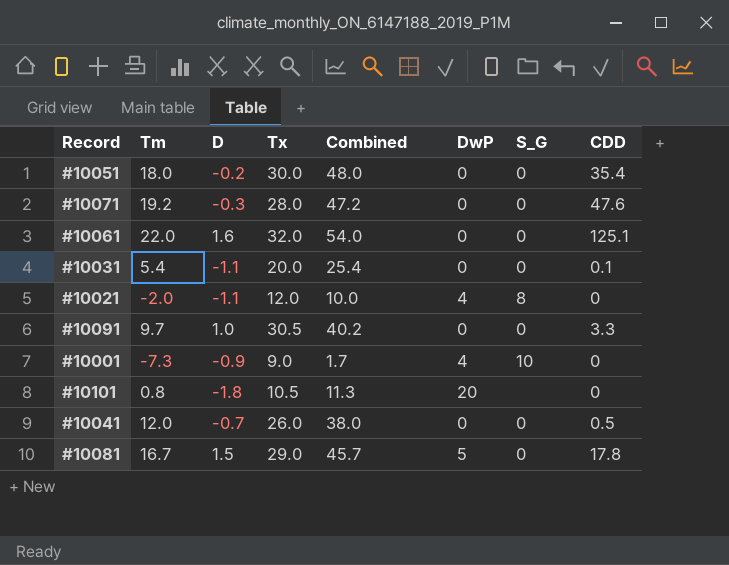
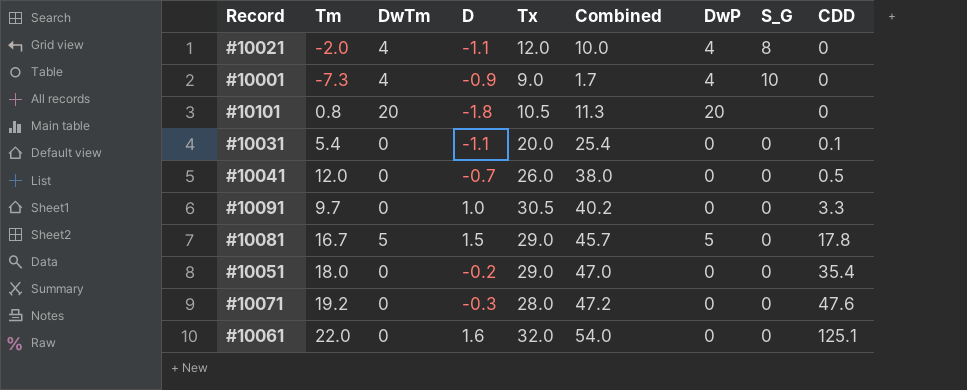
row order: none -> CDD ascending
column DwTm | position: none -> 3
#10051 | Tx: 30.0 -> 29.0
#10051 | Combined: 48.0 -> 47.0

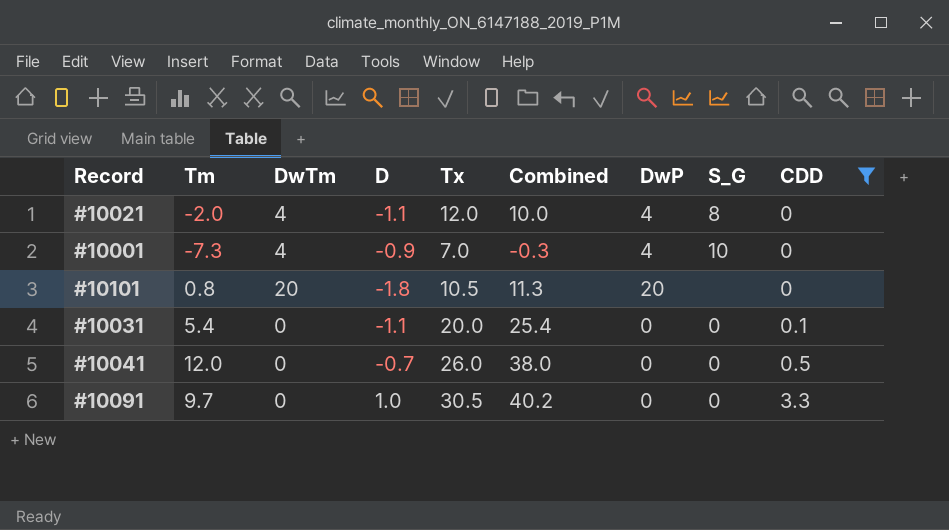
filter: none -> CDD <= 3.3
#10001 | Tx: 9.0 -> 7.0
#10001 | Combined: 1.7 -> -0.3

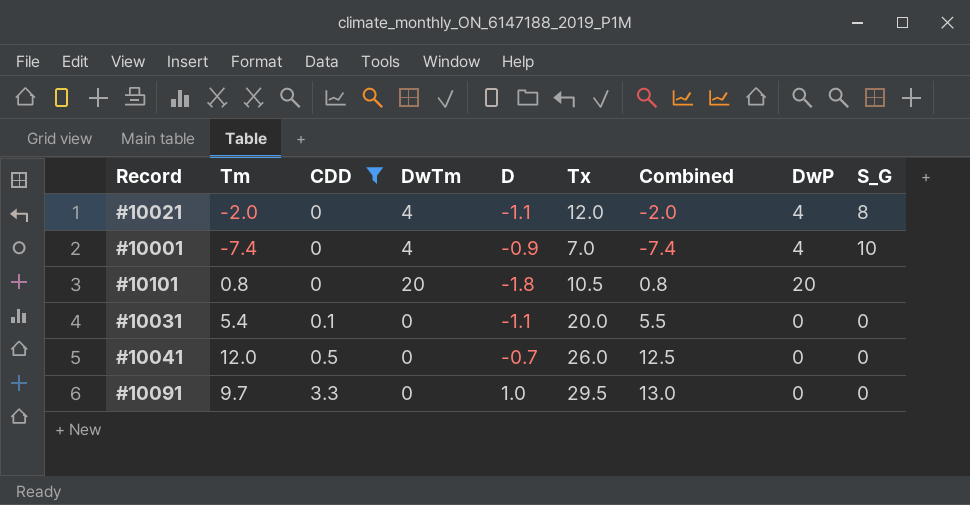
column CDD | position: 9 -> 3
column Combined | formula: [Tm] + [Tx] -> [Tm] + [CDD]
#10001 | Tm: -7.3 -> -7.4
#10091 | Tx: 30.5 -> 29.5

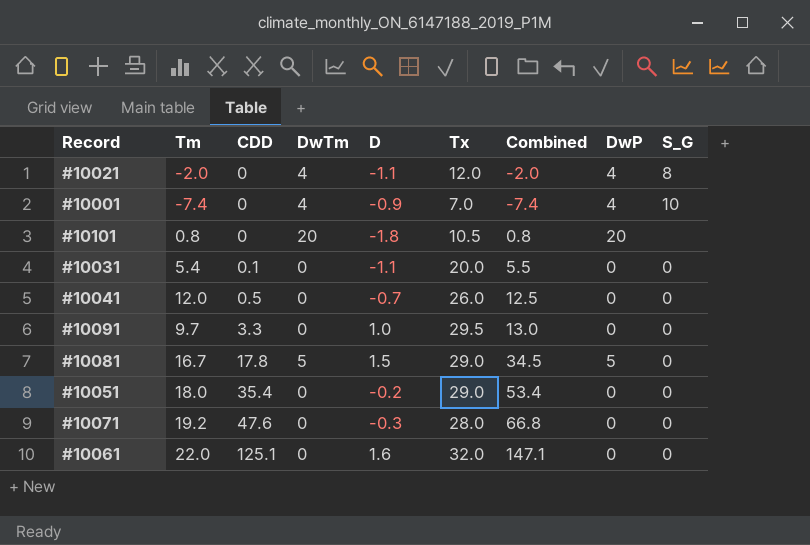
filter: CDD <= 3.3 -> none

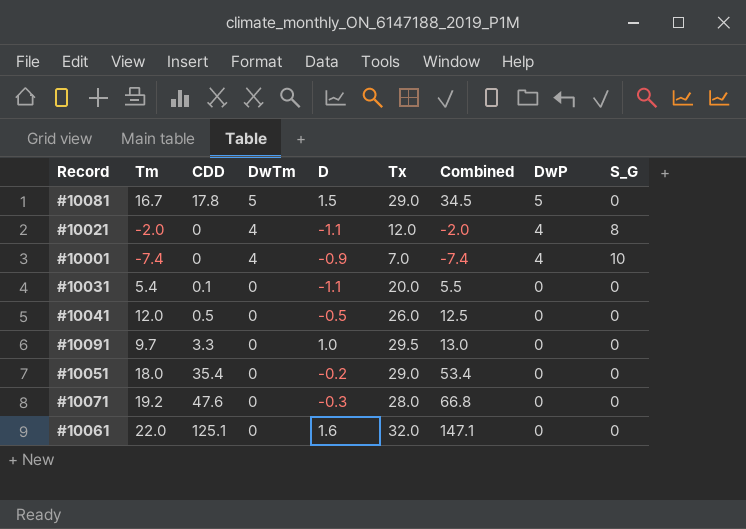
row order: CDD ascending -> DwTm descending
row #10101: 0.8 | 0 | 20 | -1.8 | 10.5 | 0.8 | 20 | none -> none
#10041 | D: -0.7 -> -0.5

